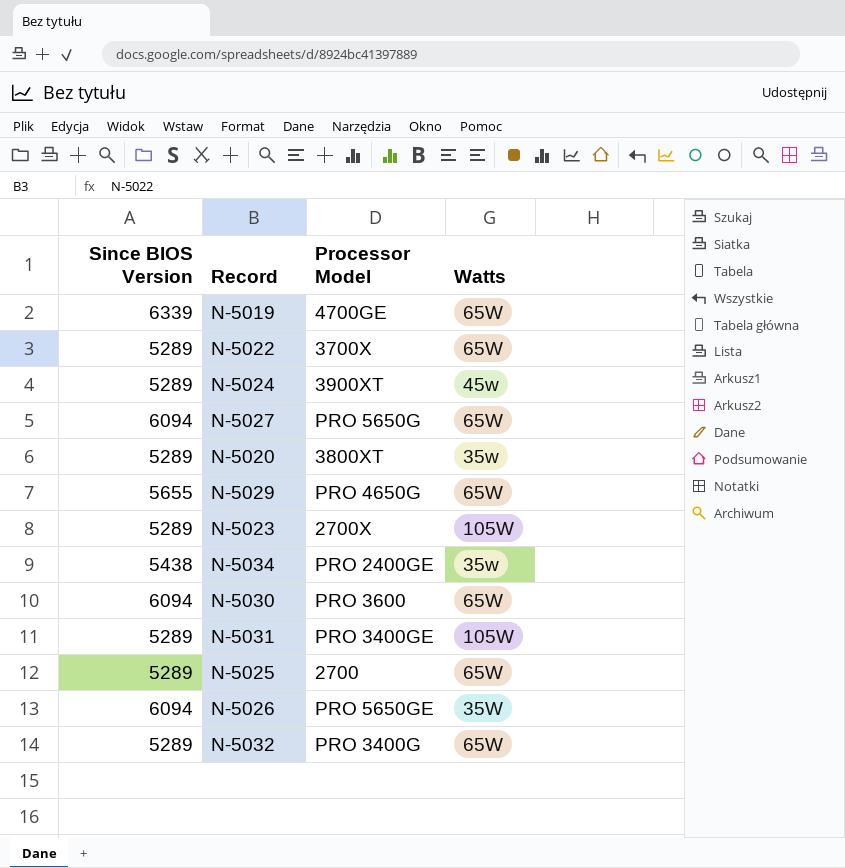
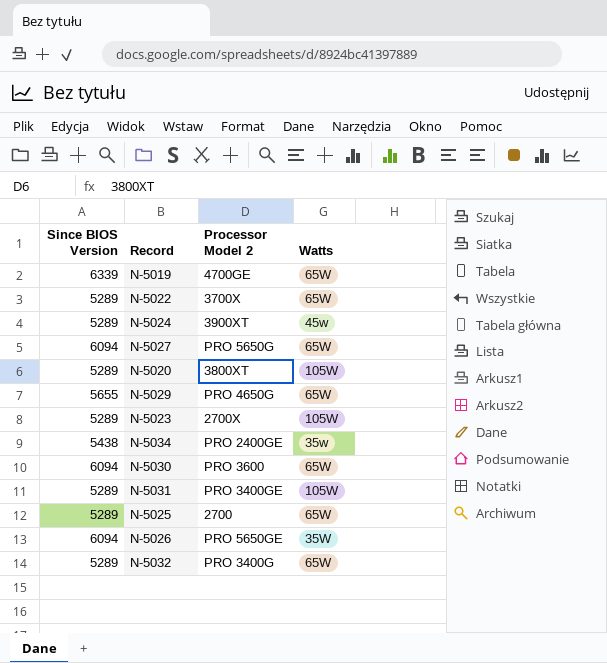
column name: Processor Model -> Processor Model 2
N-5020 | Watts: 35w -> 105W

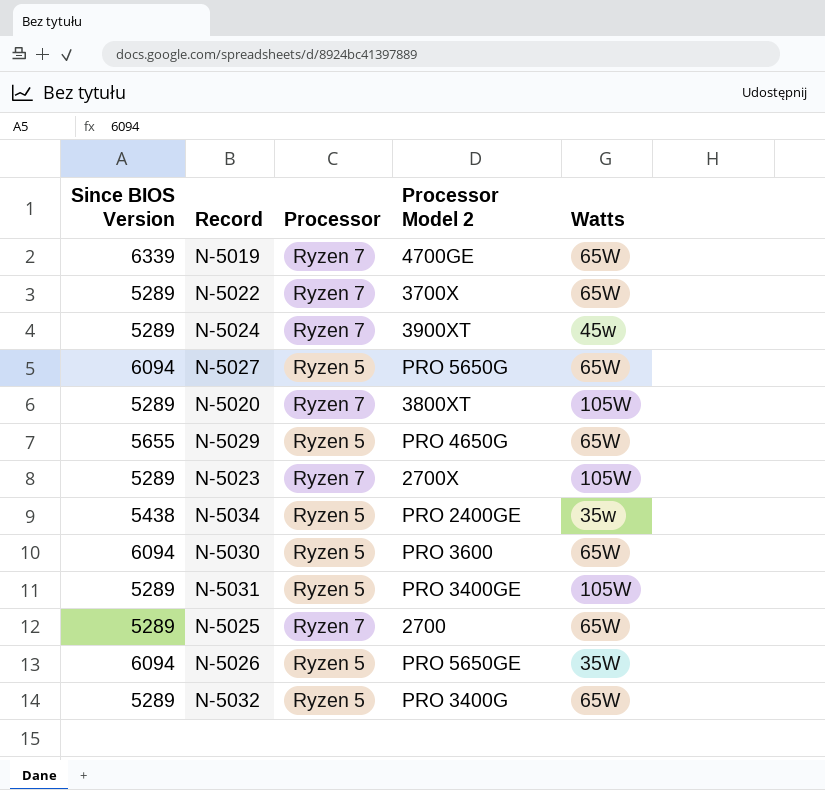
column Processor | position: none -> 3

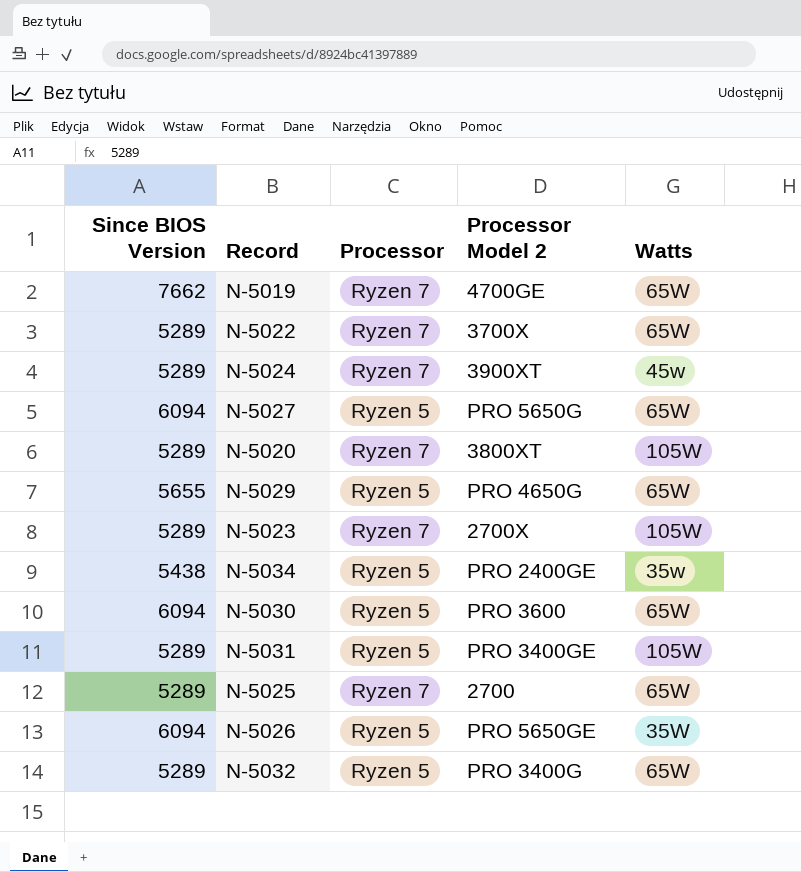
N-5019 | Since BIOS Version: 6339 -> 7662

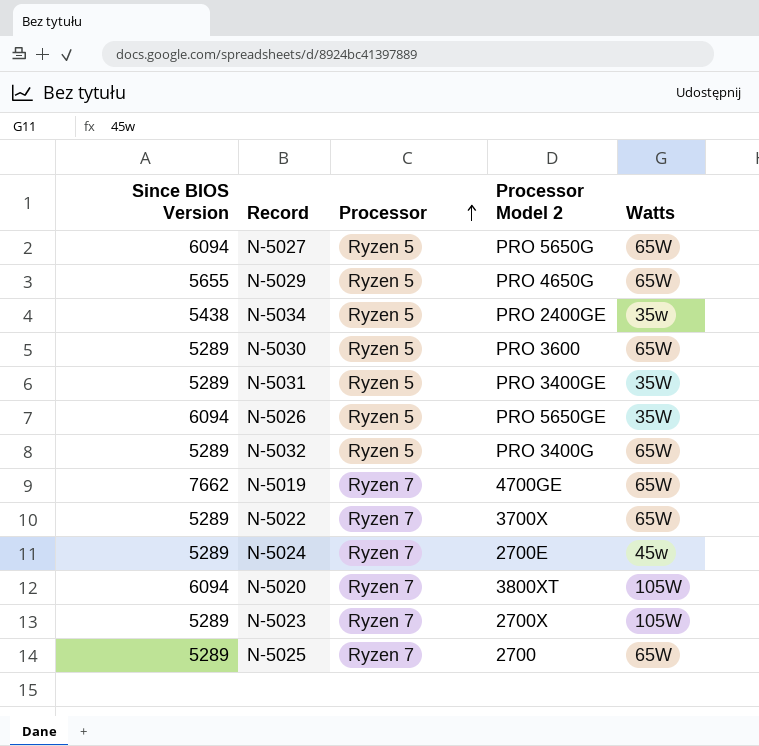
row order: none -> Processor ascending
N-5030 | Since BIOS Version: 6094 -> 5289
N-5031 | Watts: 105W -> 35W
N-5024 | Processor Model 2: 3900XT -> 2700E
N-5020 | Since BIOS Version: 5289 -> 6094

